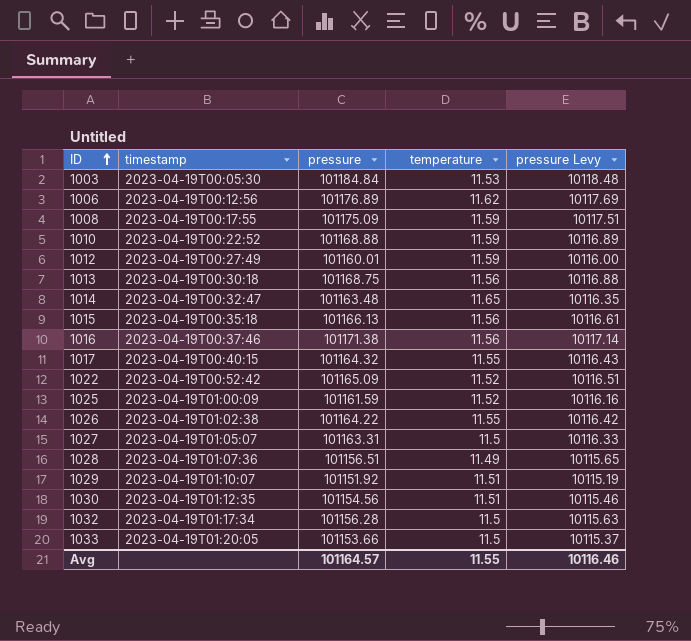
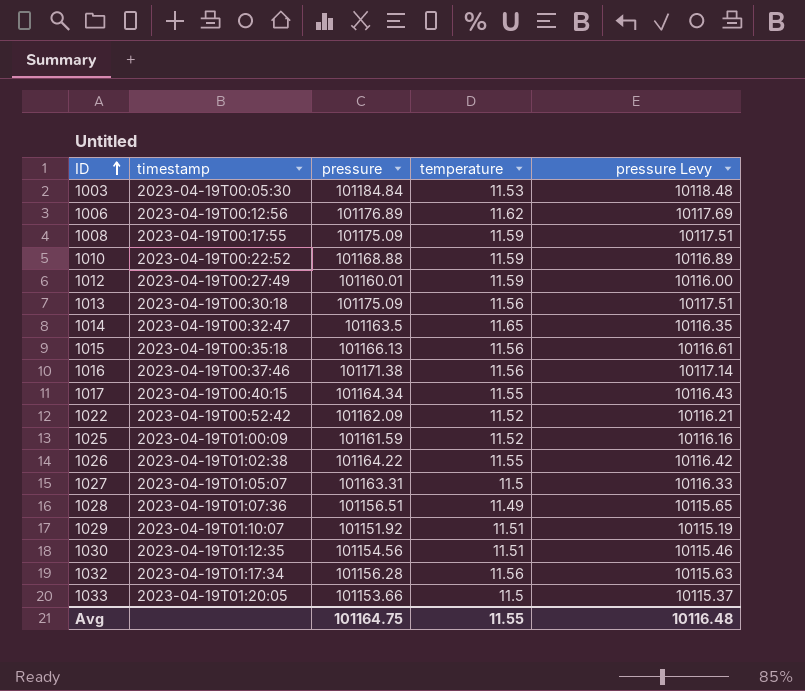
1013 | pressure: 101168.75 -> 101175.09
1013 | pressure Levy: 10116.88 -> 10117.51
1014 | pressure: 101163.48 -> 101163.5
1017 | pressure: 101164.32 -> 101164.34
1022 | pressure: 101165.09 -> 101162.09
1022 | pressure Levy: 10116.51 -> 10116.21
1032 | temperature: 11.5 -> 11.56
Avg | pressure: 101164.57 -> 101164.75
Avg | pressure Levy: 10116.46 -> 10116.48

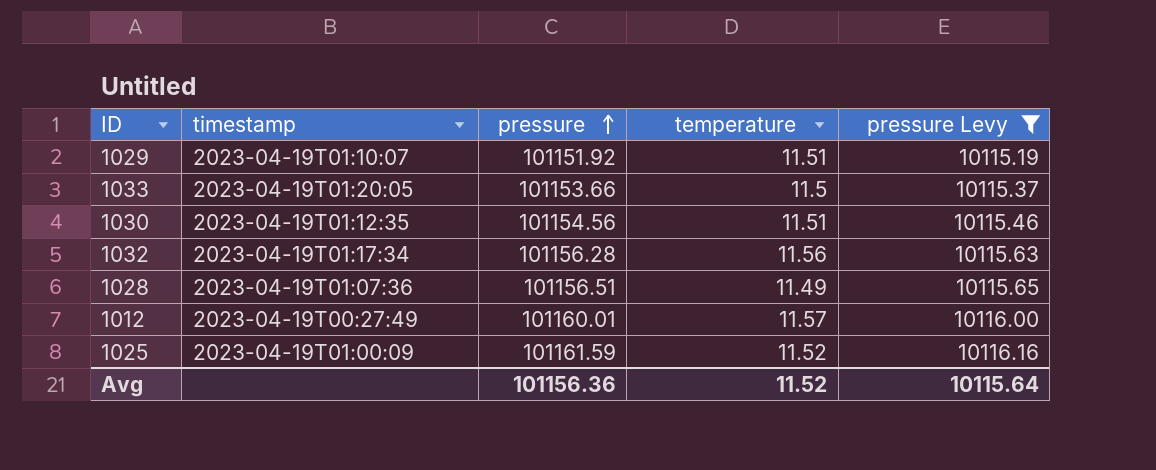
filter: none -> pressure Levy <= 10116.16
row order: ID ascending -> pressure ascending
1012 | temperature: 11.59 -> 11.57
Avg | pressure: 101164.75 -> 101156.36
Avg | temperature: 11.55 -> 11.52
Avg | pressure Levy: 10116.48 -> 10115.64

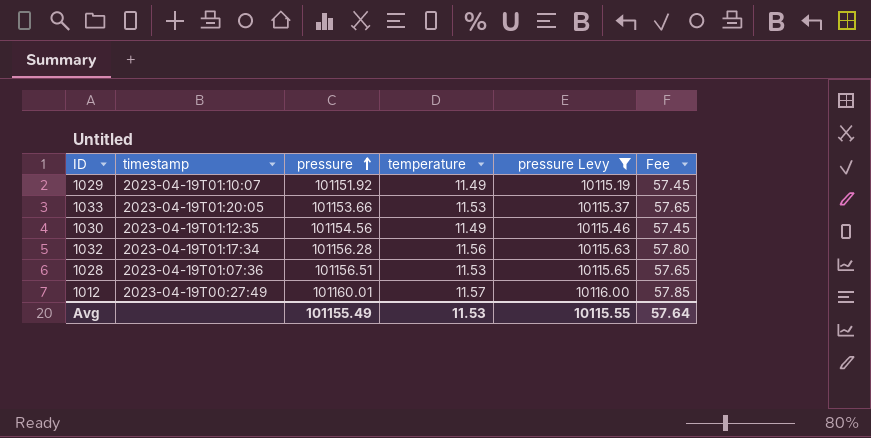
column Fee | formula: none -> [temperature] * 5
row 1025: 2023-04-19T01:00:09 | 101161.59 | 11.52 | 10116.16 -> none
1029 | temperature: 11.51 -> 11.49
1033 | temperature: 11.5 -> 11.53
1030 | temperature: 11.51 -> 11.49
1028 | temperature: 11.49 -> 11.53
Avg | pressure: 101156.36 -> 101155.49
Avg | temperature: 11.52 -> 11.53
Avg | pressure Levy: 10115.64 -> 10115.55

